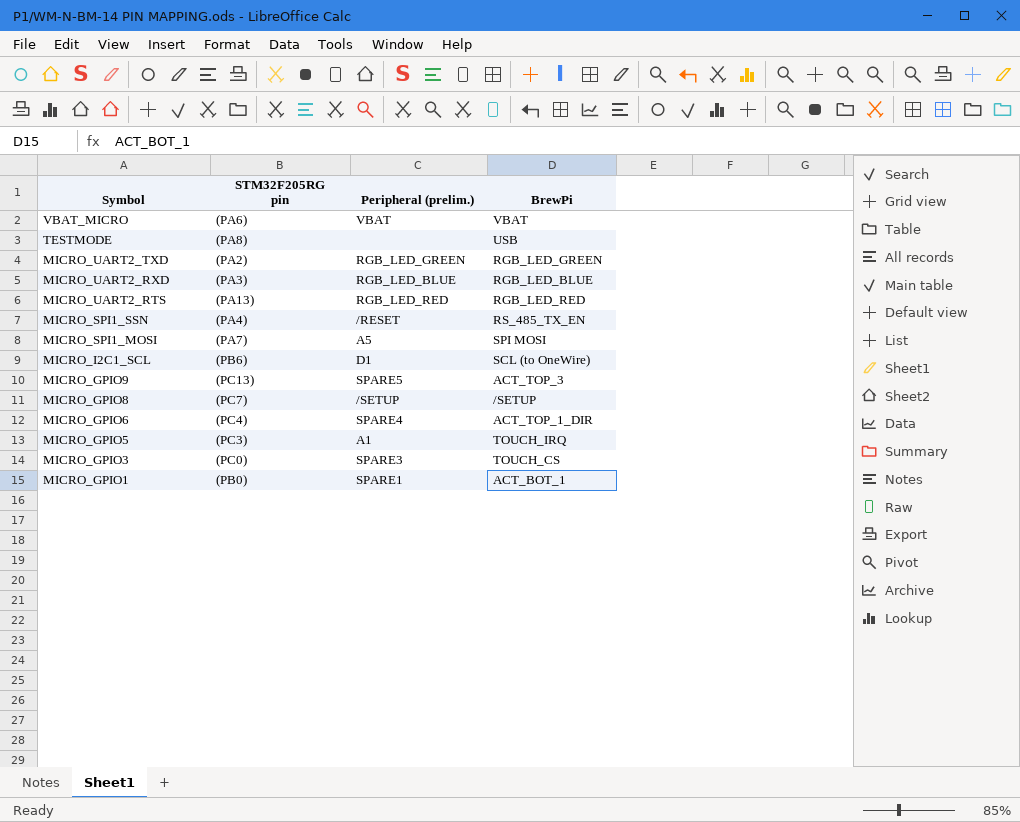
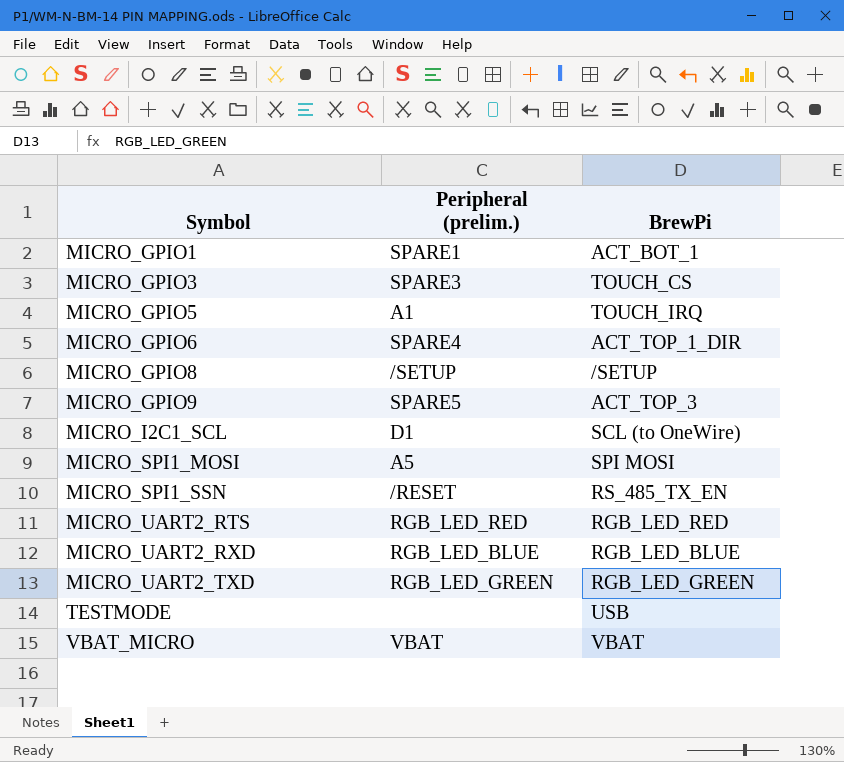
row order: Symbol descending -> Symbol ascending
column STM32F205RG pin | position: 2 -> none

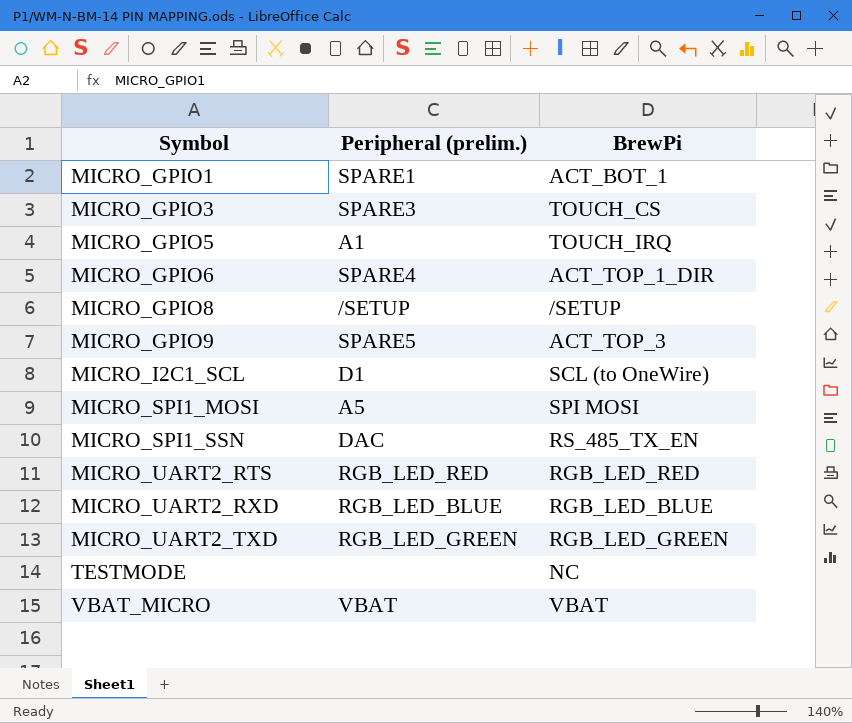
MICRO_SPI1_SSN | Peripheral (prelim.): /RESET -> DAC
TESTMODE | BrewPi: USB -> NC

